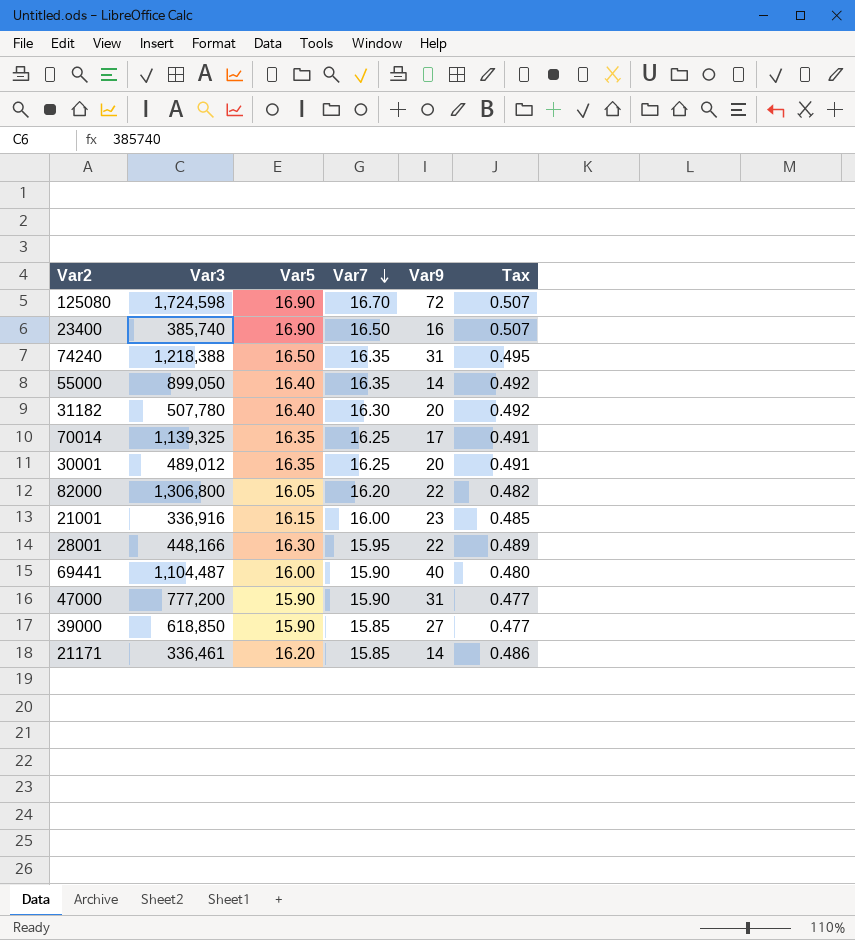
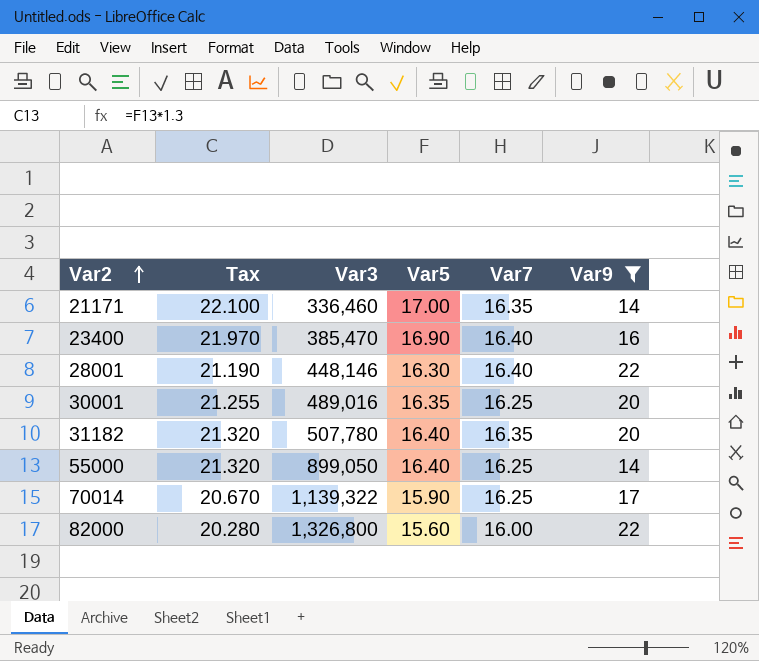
filter: none -> Var9 <= 22
row order: Var7 descending -> Var2 ascending
column Tax | formula: [Var5] * 0.03 -> [Var5] * 1.3
column Tax | position: 6 -> 2
21171 | Var3: 336,461 -> 336,460
21171 | Var5: 16.20 -> 17.00
21171 | Var7: 15.85 -> 16.35
23400 | Var3: 385,740 -> 385,470
23400 | Var7: 16.50 -> 16.40
28001 | Var3: 448,166 -> 448,146
28001 | Var7: 15.95 -> 16.40
30001 | Var3: 489,012 -> 489,016
31182 | Var7: 16.30 -> 16.35
55000 | Var7: 16.35 -> 16.25
70014 | Var3: 1,139,325 -> 1,139,322
70014 | Var5: 16.35 -> 15.90
82000 | Var3: 1,306,800 -> 1,326,800
82000 | Var5: 16.05 -> 15.60
82000 | Var7: 16.20 -> 16.00

